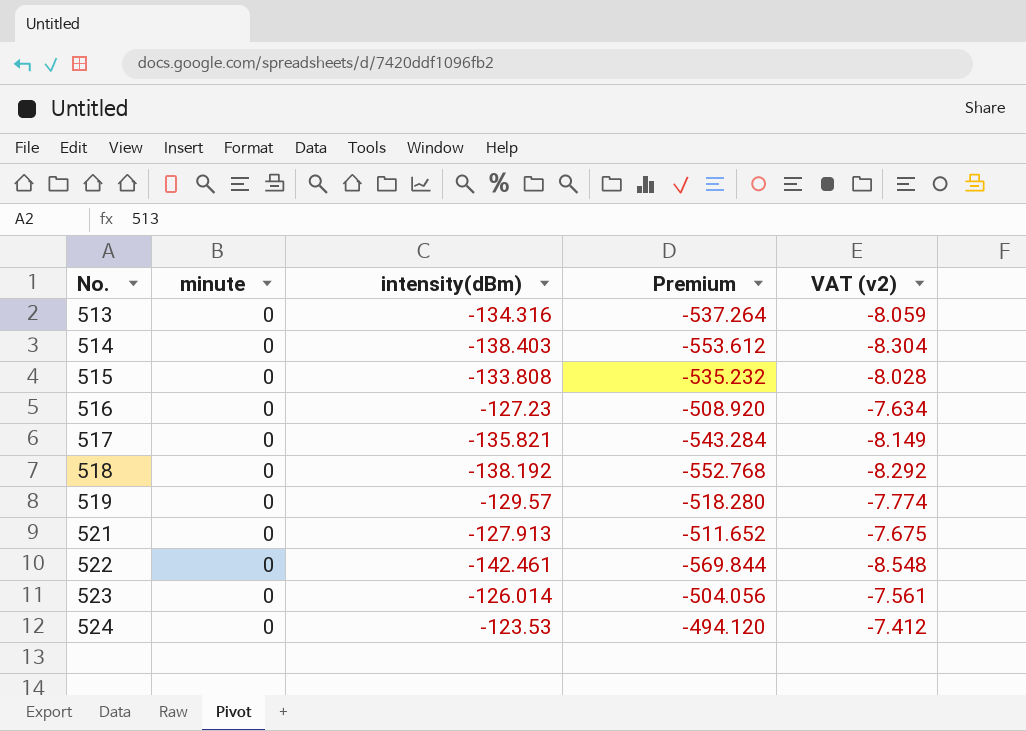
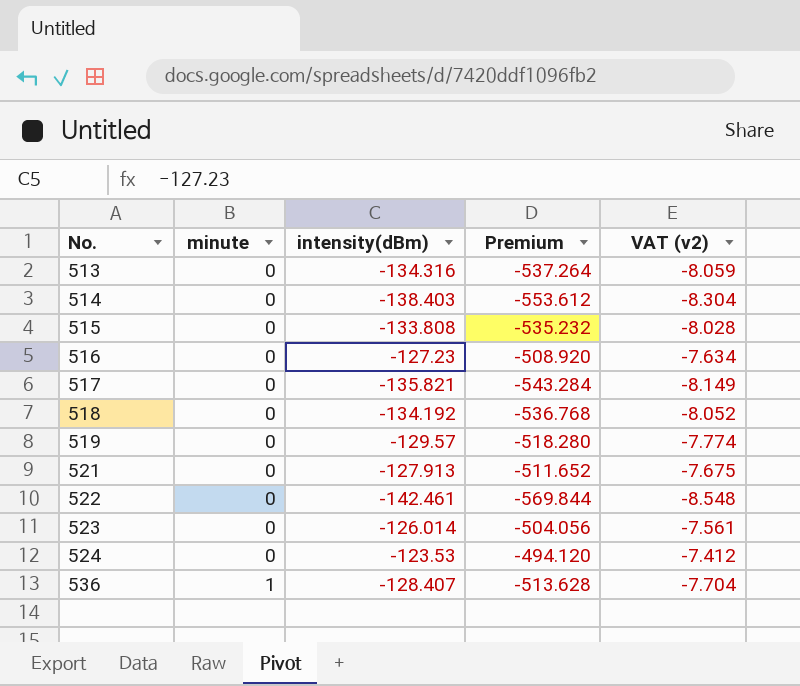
518 | intensity(dBm): -138.192 -> -134.192
518 | Premium: -552.768 -> -536.768
518 | VAT (v2): -8.292 -> -8.052
row 536: none -> 1 | -128.407 | -513.628 | -7.704

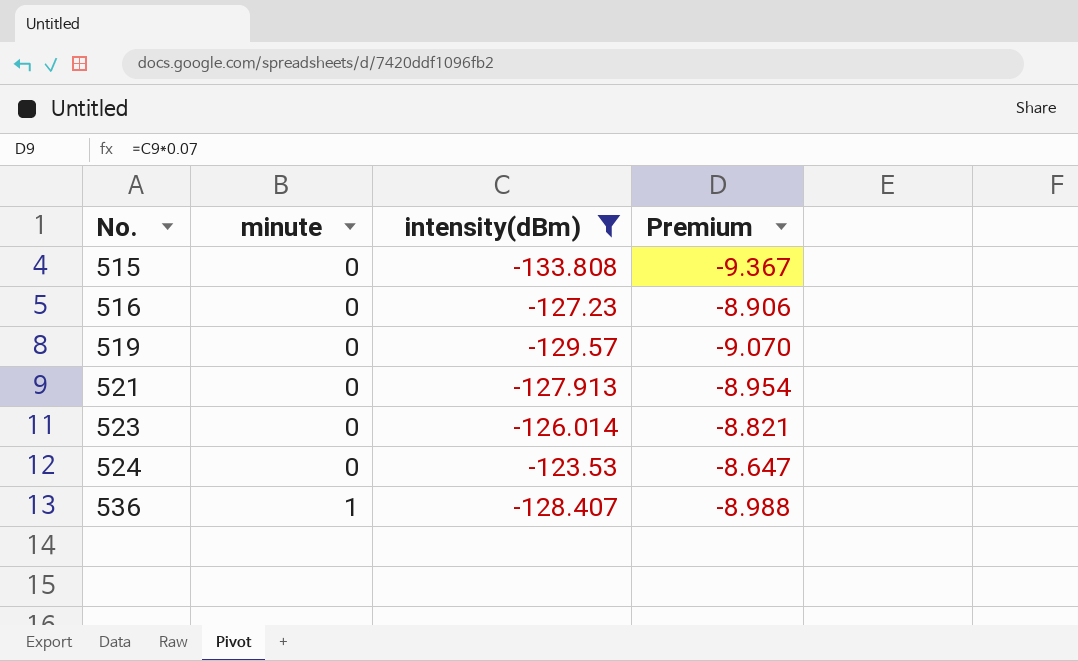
filter: none -> intensity(dBm) >= -133.808
column VAT (v2) | formula: [intensity(dBm)] * 0.06 -> none
column Premium | formula: [intensity(dBm)] * 4 -> [intensity(dBm)] * 0.07

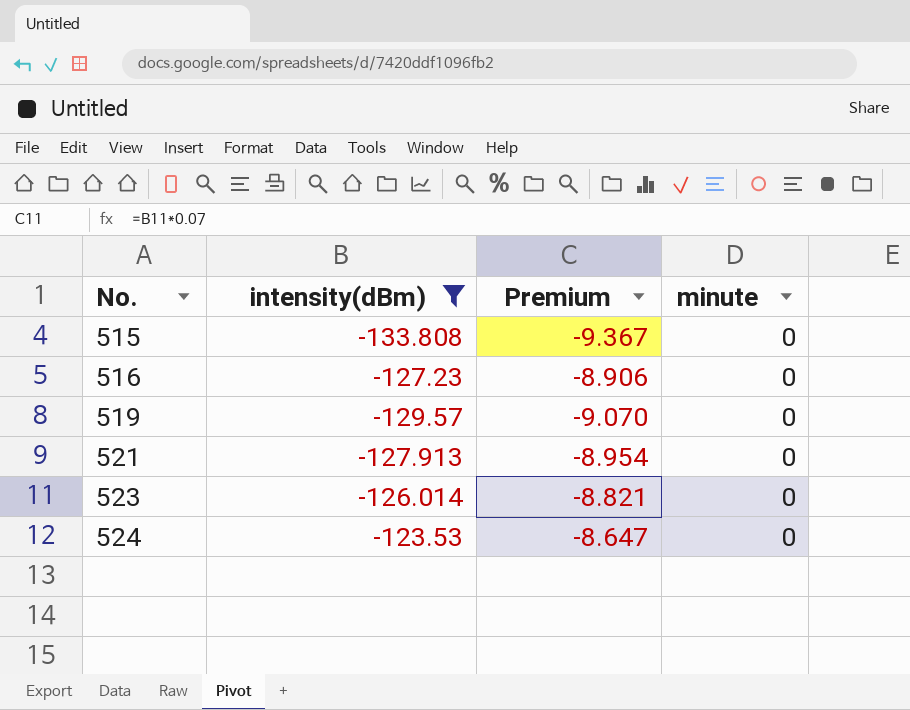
column minute | position: 2 -> 4
row 536: 1 | -128.407 | -8.988 -> none

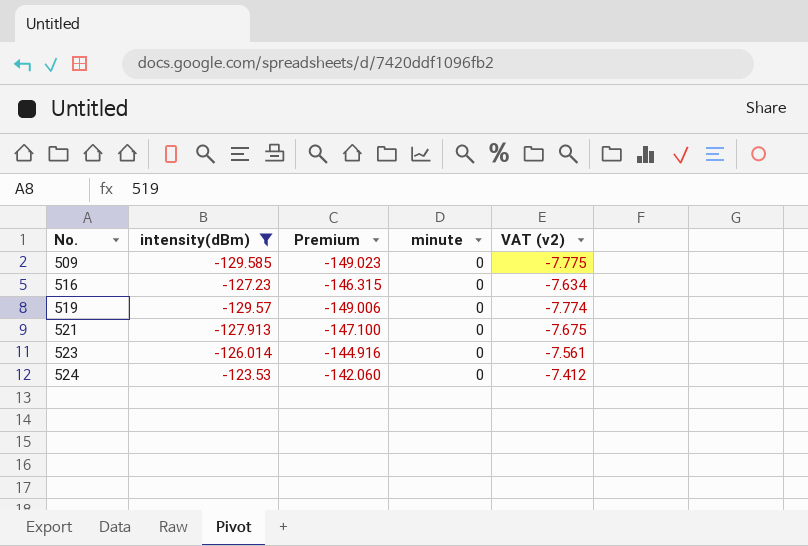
column Premium | formula: [intensity(dBm)] * 0.07 -> [intensity(dBm)] * 1.15
column VAT (v2) | formula: none -> [intensity(dBm)] * 0.06
row 515: -133.808 | -9.367 | 0 -> none
row 509: none -> -129.585 | -149.023 | 0 | -7.775

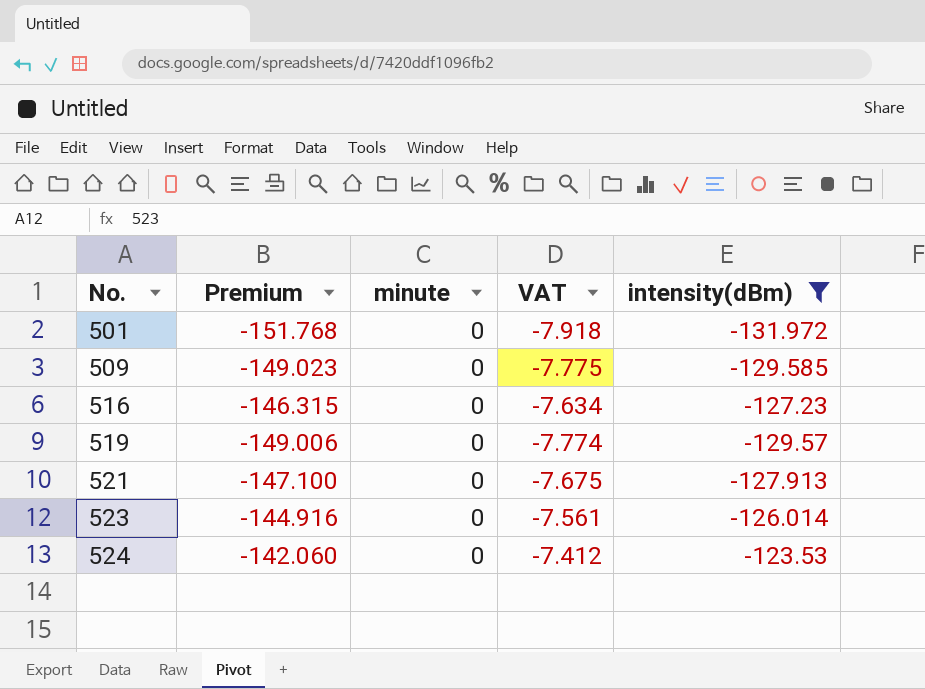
column name: VAT (v2) -> VAT
column intensity(dBm) | position: 2 -> 5
row 501: none -> -151.768 | 0 | -7.918 | -131.972

